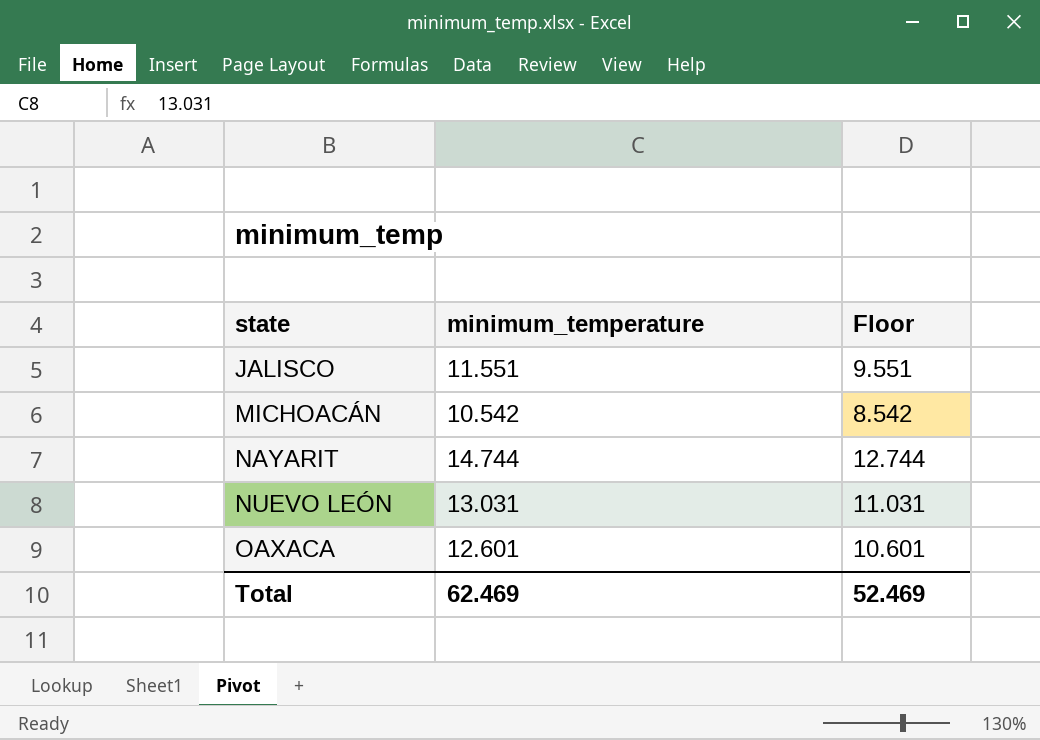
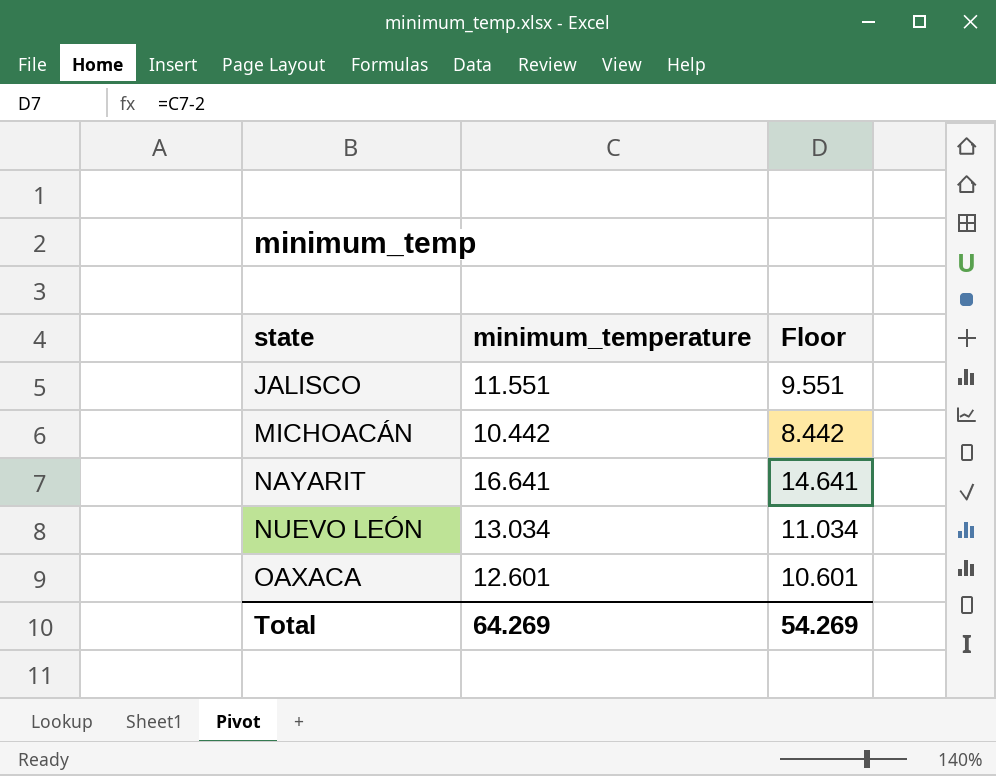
MICHOACÁN | minimum_temperature: 10.542 -> 10.442
MICHOACÁN | Floor: 8.542 -> 8.442
NAYARIT | minimum_temperature: 14.744 -> 16.641
NAYARIT | Floor: 12.744 -> 14.641
NUEVO LEÓN | minimum_temperature: 13.031 -> 13.034
NUEVO LEÓN | Floor: 11.031 -> 11.034
Total | minimum_temperature: 62.469 -> 64.269
Total | Floor: 52.469 -> 54.269

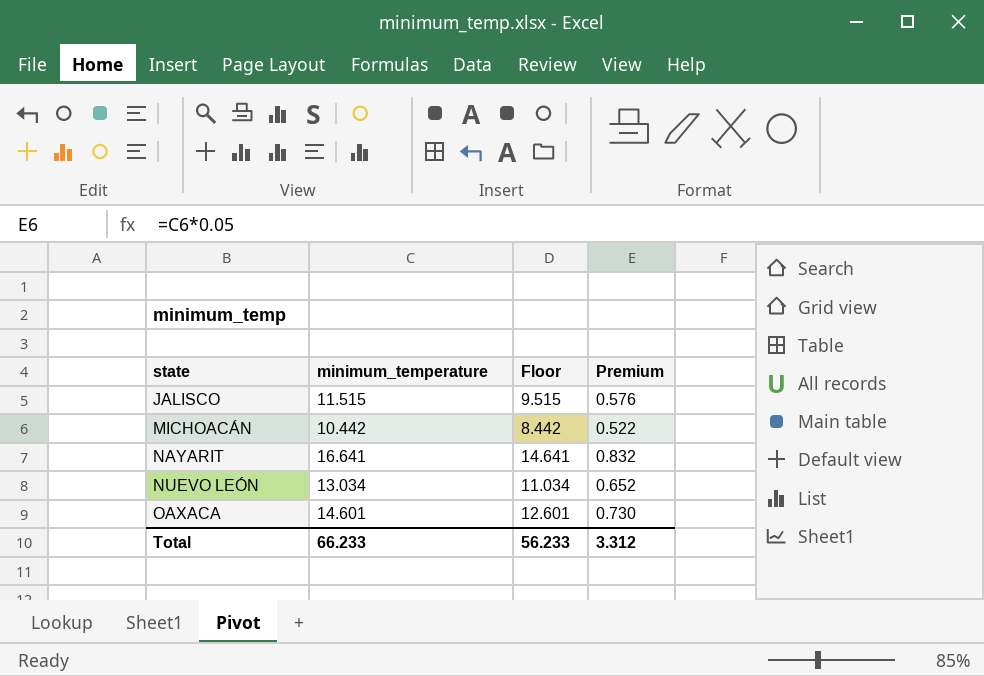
column Premium | formula: none -> [minimum_temperature] * 0.05
JALISCO | minimum_temperature: 11.551 -> 11.515
JALISCO | Floor: 9.551 -> 9.515
OAXACA | minimum_temperature: 12.601 -> 14.601
OAXACA | Floor: 10.601 -> 12.601
Total | minimum_temperature: 64.269 -> 66.233
Total | Floor: 54.269 -> 56.233

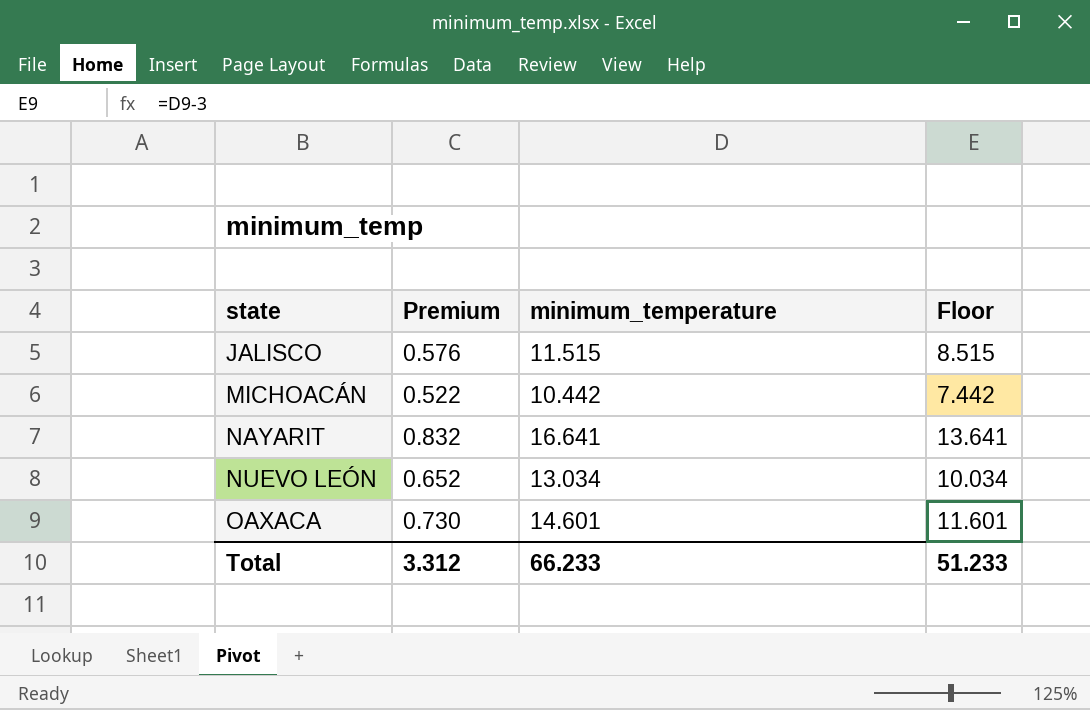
column Premium | position: 4 -> 2
column Floor | formula: [minimum_temperature] - 2 -> [minimum_temperature] - 3
Total | Floor: 56.233 -> 51.233

